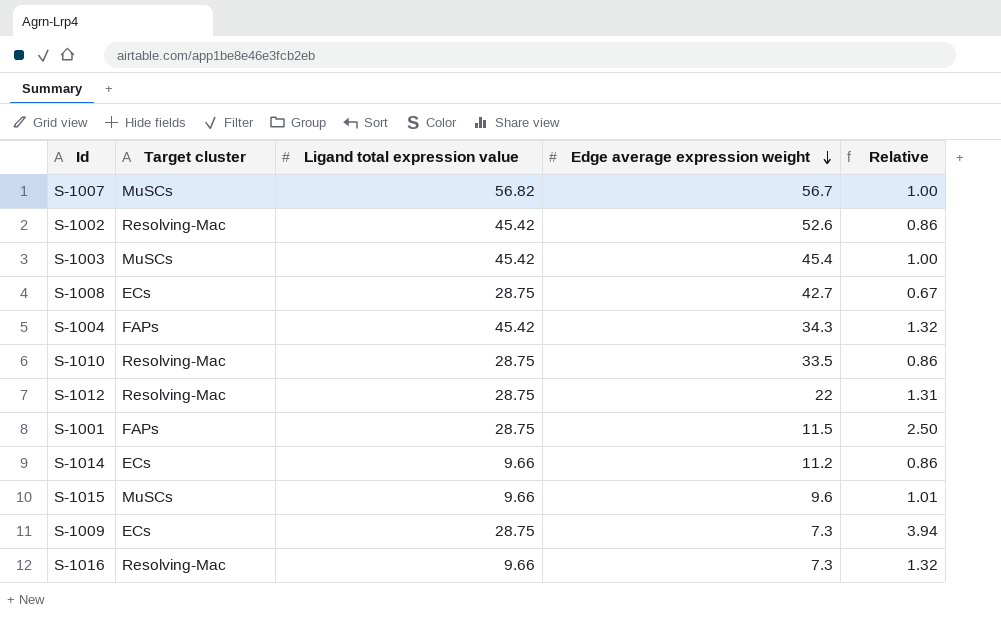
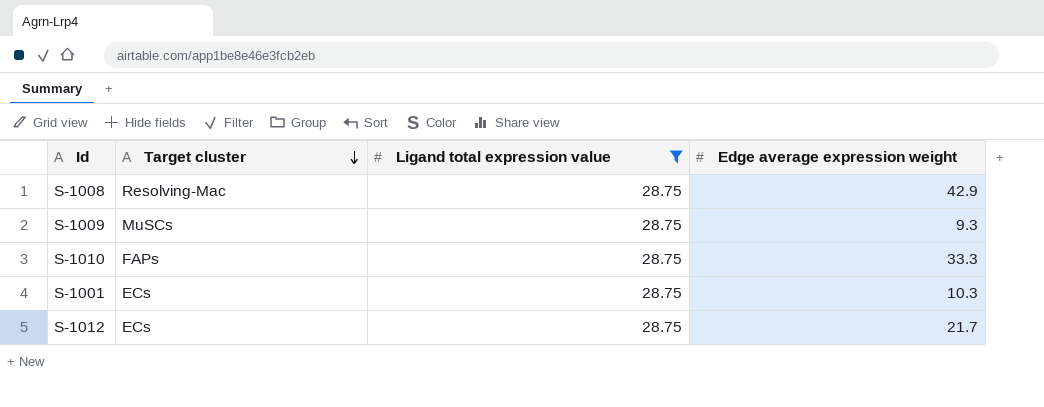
filter: none -> Ligand total expression value = 28.75
row order: Edge average expression weight descending -> Target cluster descending
column Relative | formula: [Ligand total expression value] / [Edge average expression weight] -> none
S-1008 | Target cluster: ECs -> Resolving-Mac
S-1008 | Edge average expression weight: 42.7 -> 42.9
S-1009 | Target cluster: ECs -> MuSCs
S-1009 | Edge average expression weight: 7.3 -> 9.3
S-1010 | Target cluster: Resolving-Mac -> FAPs
S-1010 | Edge average expression weight: 33.5 -> 33.3
S-1001 | Target cluster: FAPs -> ECs
S-1001 | Edge average expression weight: 11.5 -> 10.3
S-1012 | Target cluster: Resolving-Mac -> ECs
S-1012 | Edge average expression weight: 22 -> 21.7

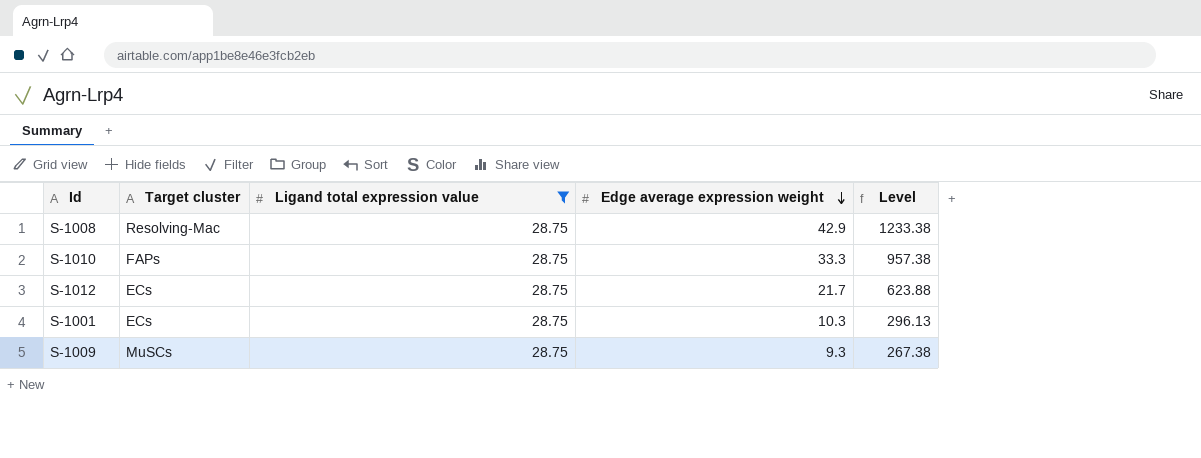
row order: Target cluster descending -> Edge average expression weight descending
column Level | formula: none -> [Ligand total expression value] * [Edge average expression weight]

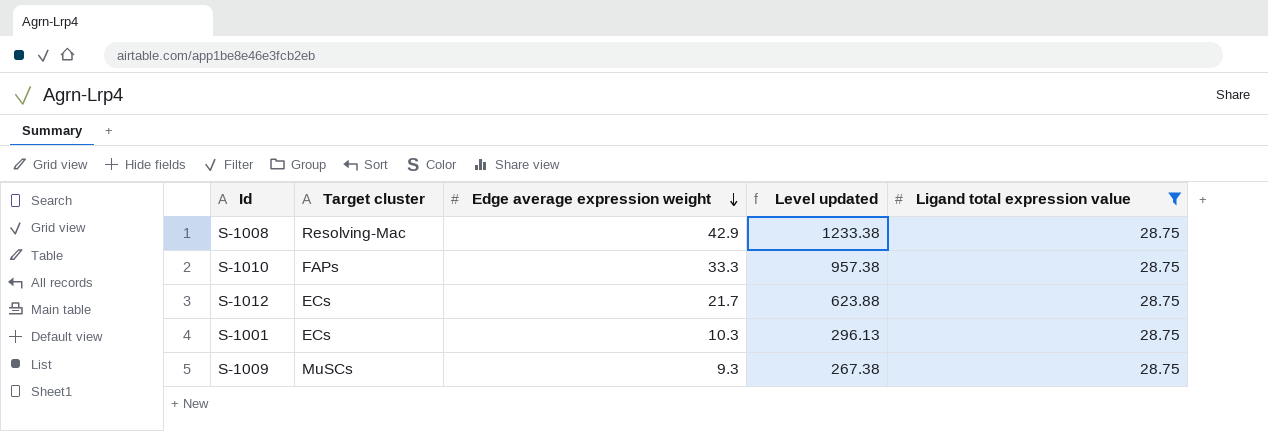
column name: Level -> Level updated
column Ligand total expression value | position: 3 -> 5

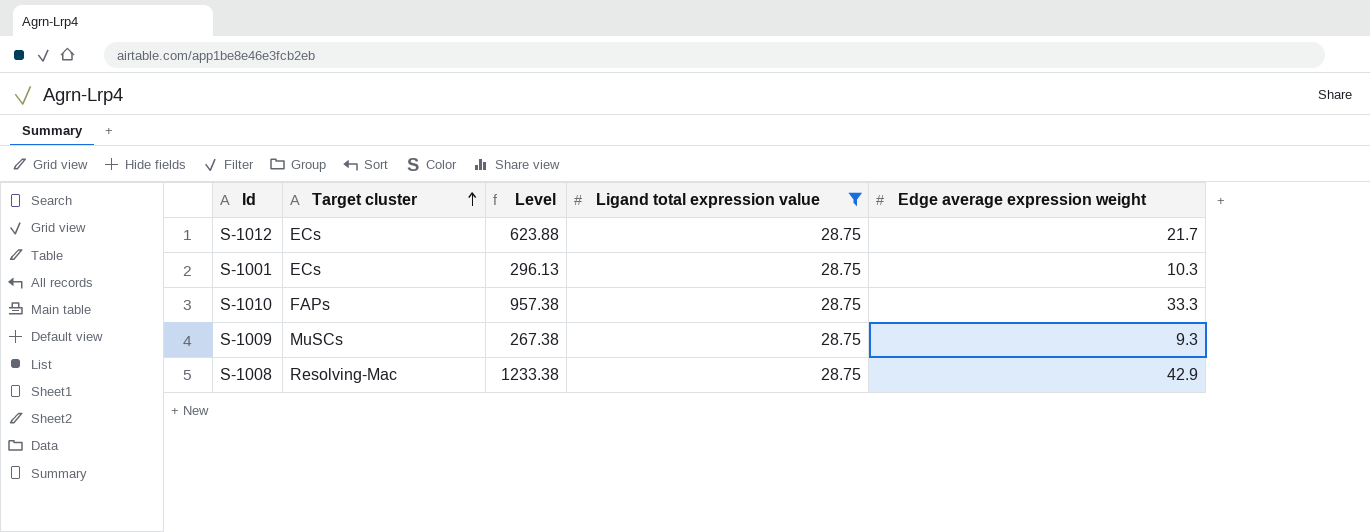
row order: Edge average expression weight descending -> Target cluster ascending
column name: Level updated -> Level
column Edge average expression weight | position: 3 -> 5

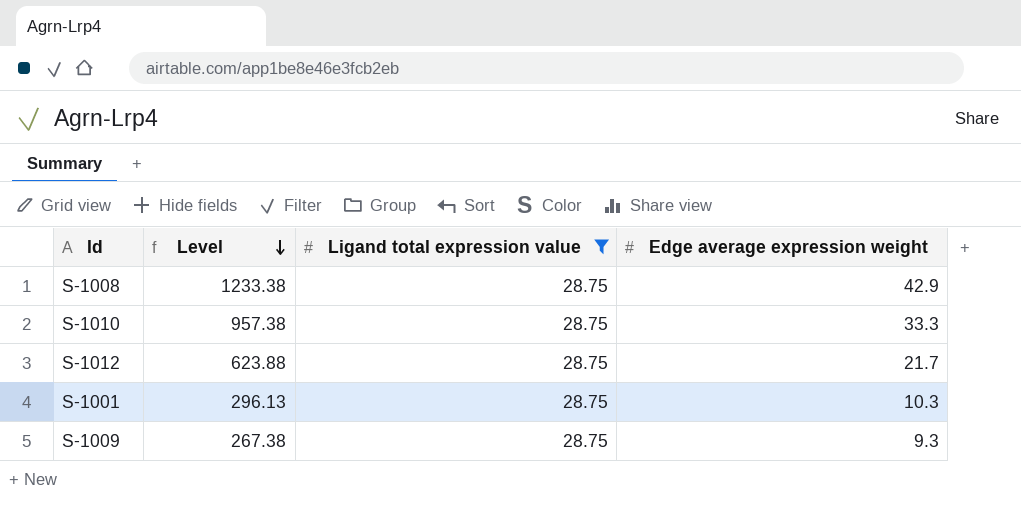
row order: Target cluster ascending -> Level descending
column Target cluster | position: 2 -> none

